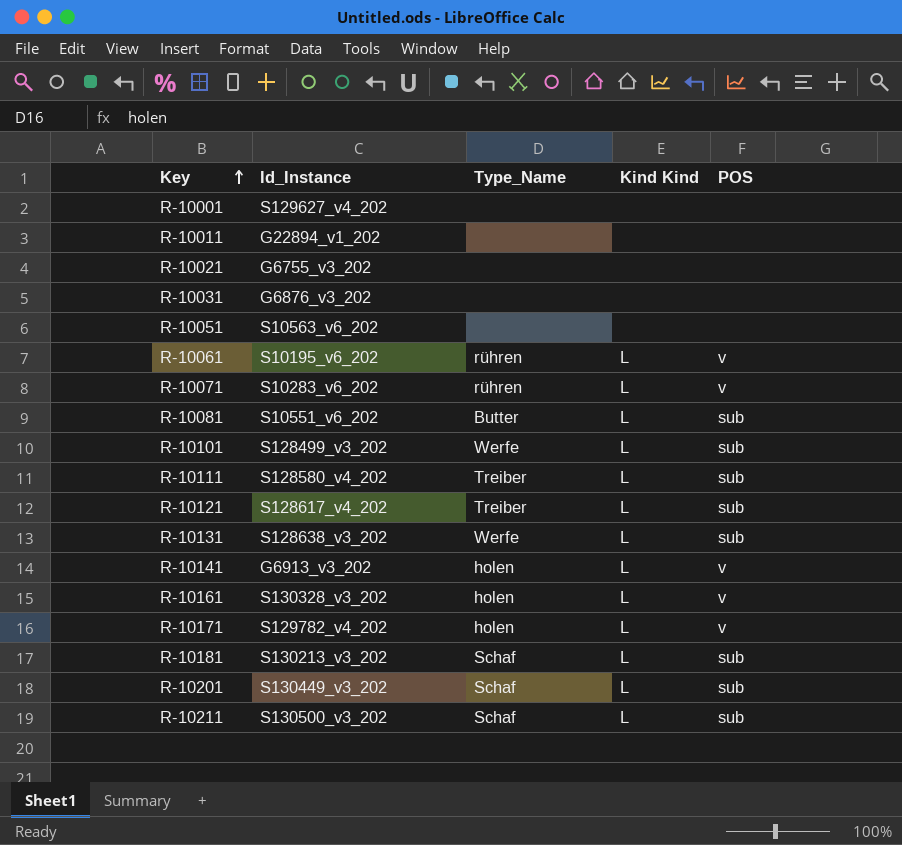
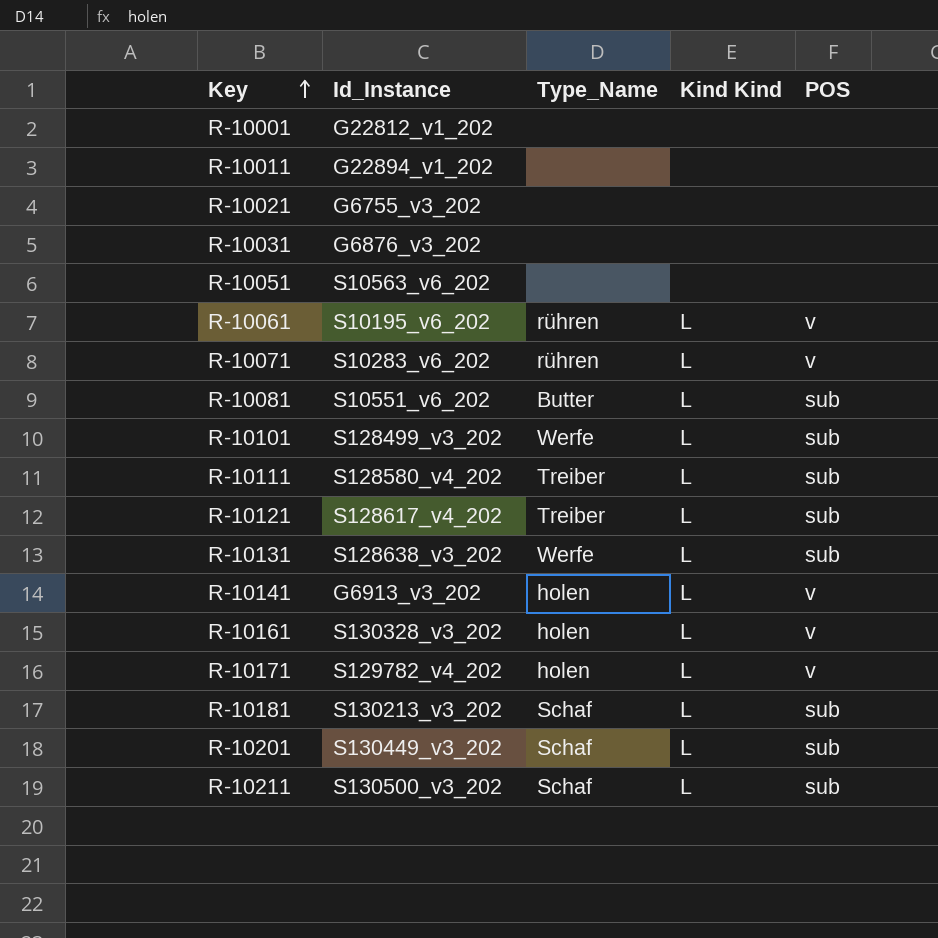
R-10001 | Id_Instance: S129627_v4_202 -> G22812_v1_202

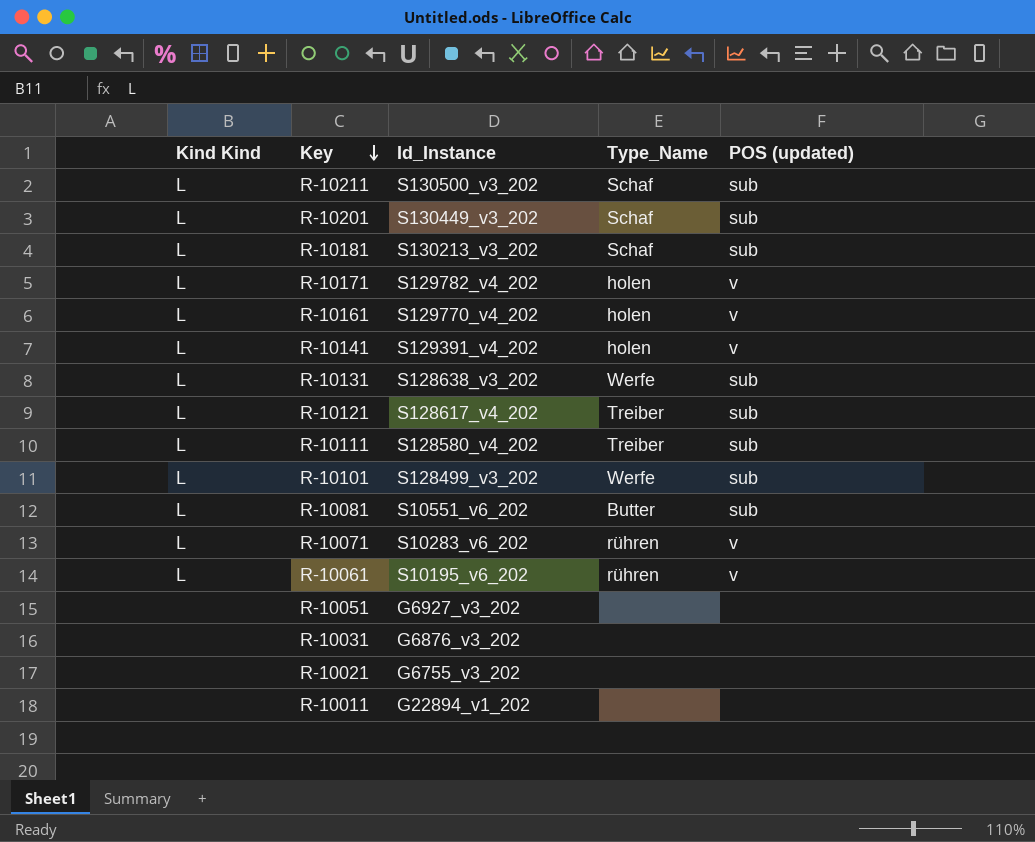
row order: Key ascending -> Key descending
column Kind Kind | position: 4 -> 1
column name: POS -> POS (updated)
row R-10001: G22812_v1_202 | none | none | none -> none
R-10161 | Id_Instance: S130328_v3_202 -> S129770_v4_202
R-10141 | Id_Instance: G6913_v3_202 -> S129391_v4_202
R-10051 | Id_Instance: S10563_v6_202 -> G6927_v3_202

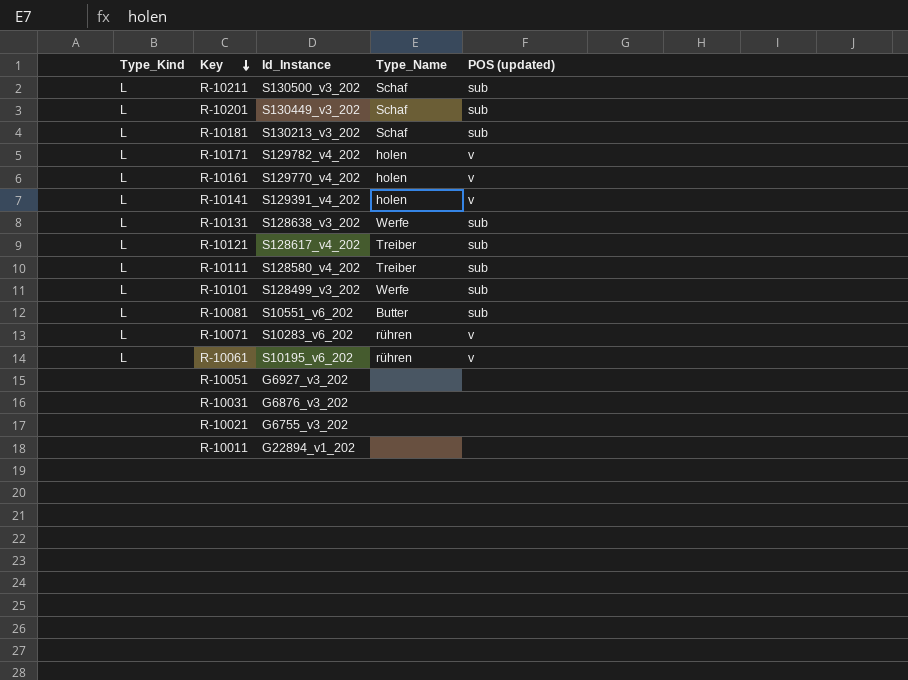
column name: Kind Kind -> Type_Kind

